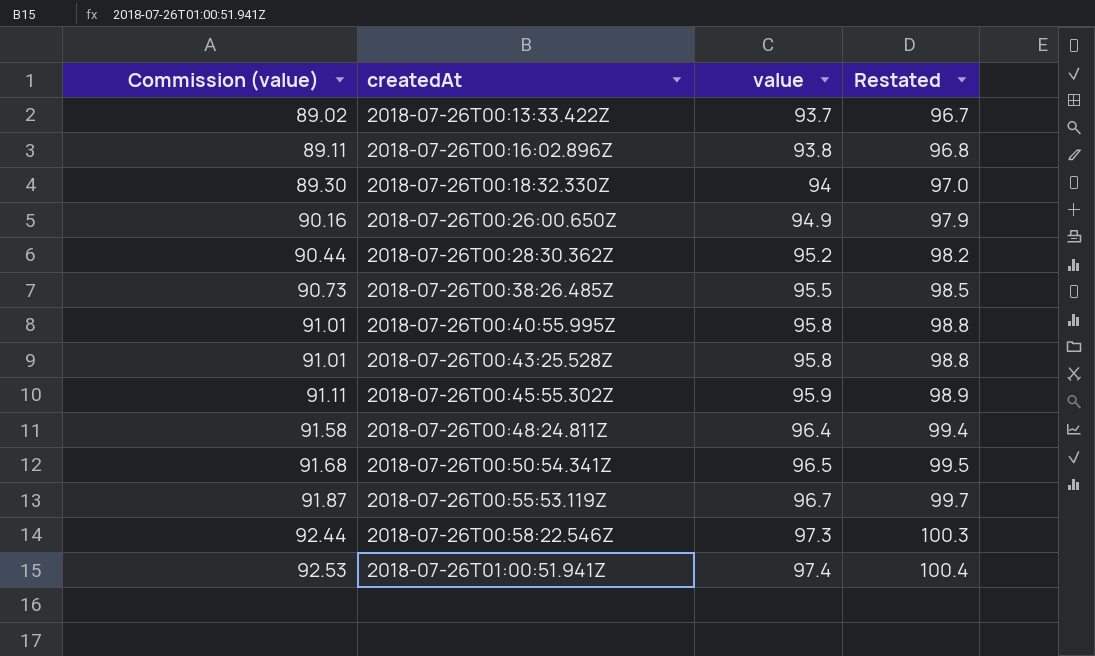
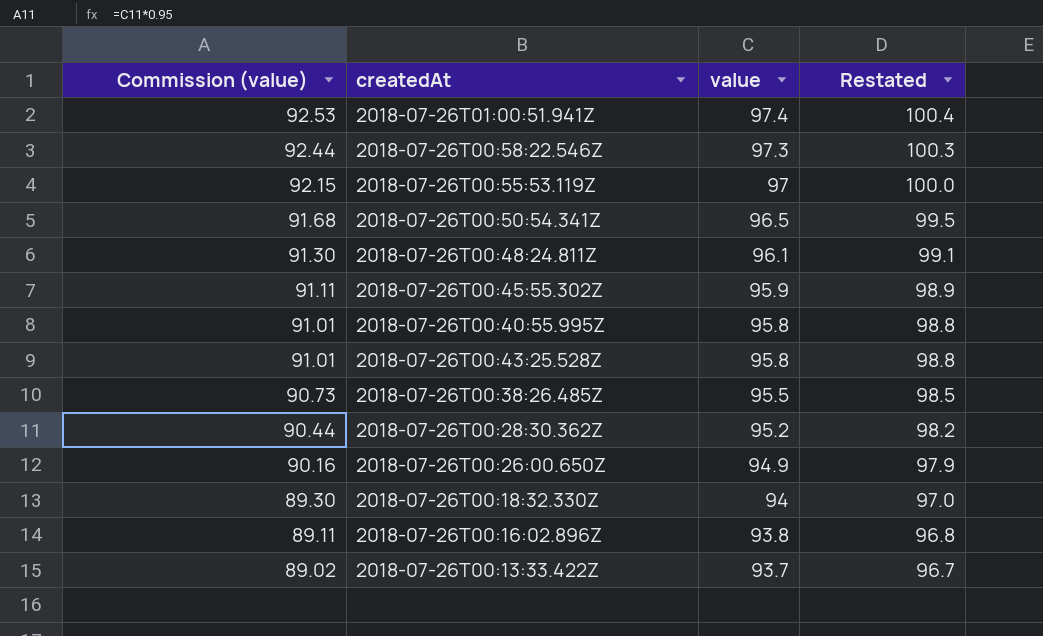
row order: Commission (value) ascending -> Commission (value) descending
2018-07-26T00:55:53.119Z | Commission (value): 91.87 -> 92.15
2018-07-26T00:55:53.119Z | value: 96.7 -> 97
2018-07-26T00:55:53.119Z | Restated: 99.7 -> 100.0
2018-07-26T00:48:24.811Z | Commission (value): 91.58 -> 91.30
2018-07-26T00:48:24.811Z | value: 96.4 -> 96.1
2018-07-26T00:48:24.811Z | Restated: 99.4 -> 99.1

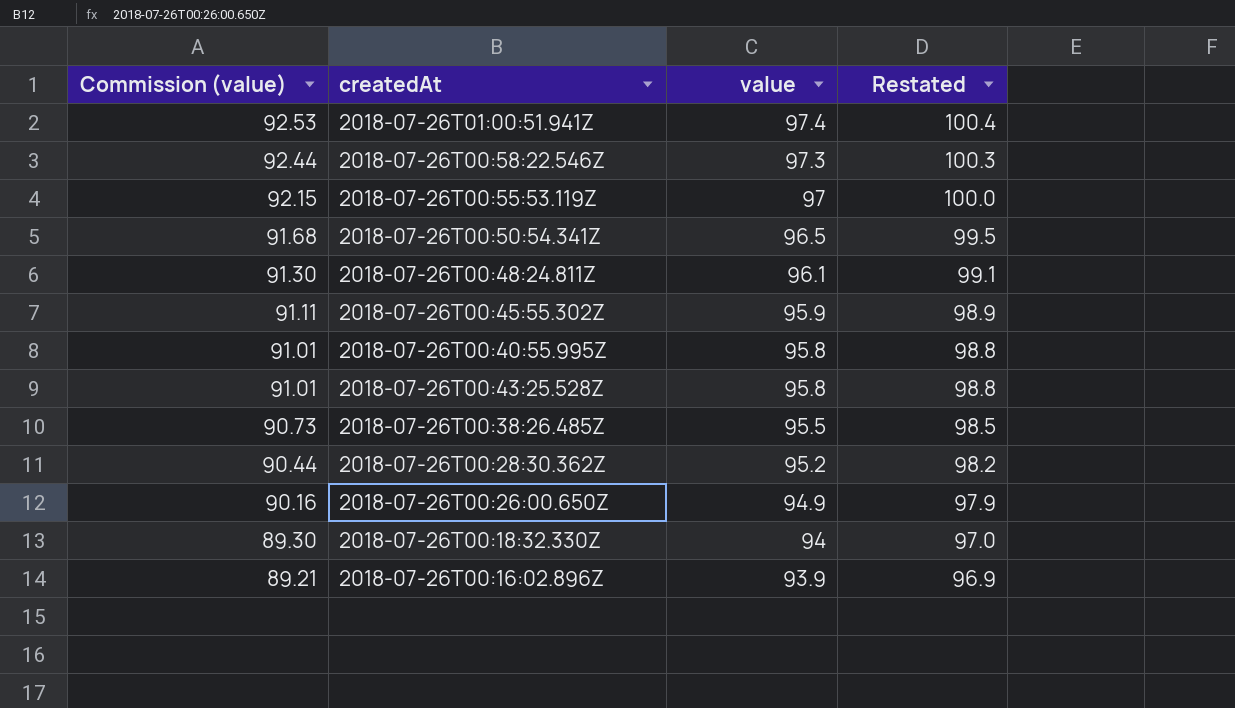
row 2018-07-26T00:13:33.422Z: 89.02 | 93.7 | 96.7 -> none
2018-07-26T00:16:02.896Z | Commission (value): 89.11 -> 89.21
2018-07-26T00:16:02.896Z | value: 93.8 -> 93.9
2018-07-26T00:16:02.896Z | Restated: 96.8 -> 96.9

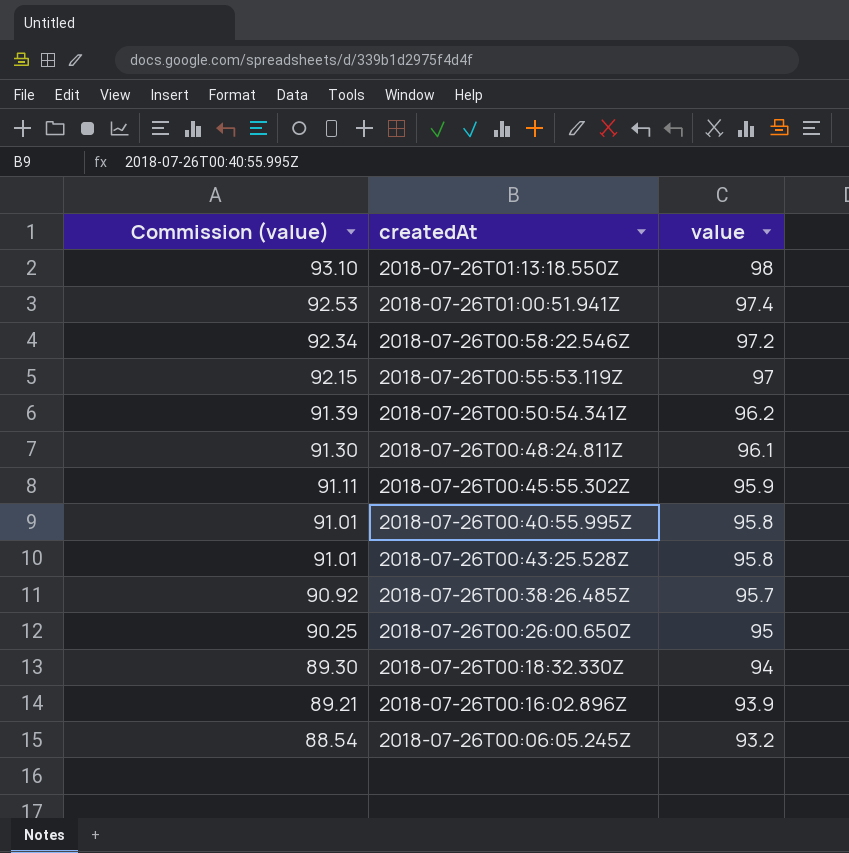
column Restated | formula: [value] + 3 -> none
row 2018-07-26T00:28:30.362Z: 90.44 | 95.2 | 98.2 -> none
row 2018-07-26T01:13:18.550Z: none -> 93.10 | 98
2018-07-26T00:58:22.546Z | Commission (value): 92.44 -> 92.34
2018-07-26T00:58:22.546Z | value: 97.3 -> 97.2
2018-07-26T00:50:54.341Z | Commission (value): 91.68 -> 91.39
2018-07-26T00:50:54.341Z | value: 96.5 -> 96.2
2018-07-26T00:38:26.485Z | Commission (value): 90.73 -> 90.92
2018-07-26T00:38:26.485Z | value: 95.5 -> 95.7
2018-07-26T00:26:00.650Z | Commission (value): 90.16 -> 90.25
2018-07-26T00:26:00.650Z | value: 94.9 -> 95
row 2018-07-26T00:06:05.245Z: none -> 88.54 | 93.2

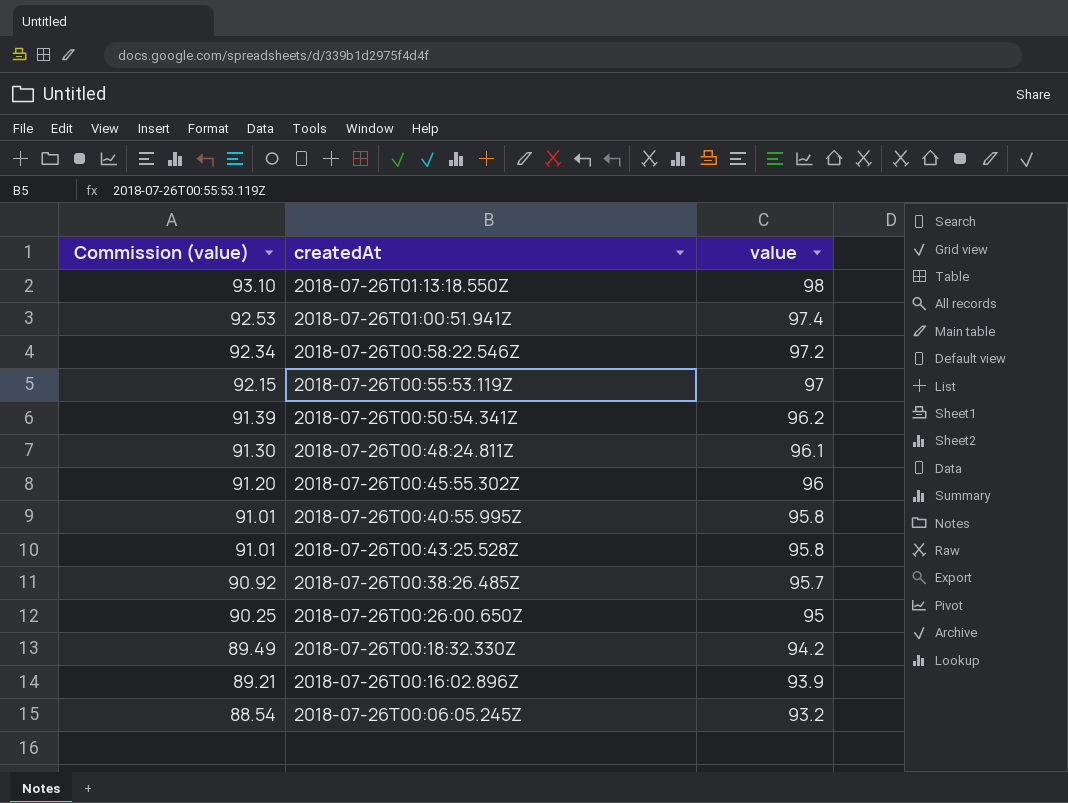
2018-07-26T00:45:55.302Z | Commission (value): 91.11 -> 91.20
2018-07-26T00:45:55.302Z | value: 95.9 -> 96
2018-07-26T00:18:32.330Z | Commission (value): 89.30 -> 89.49
2018-07-26T00:18:32.330Z | value: 94 -> 94.2

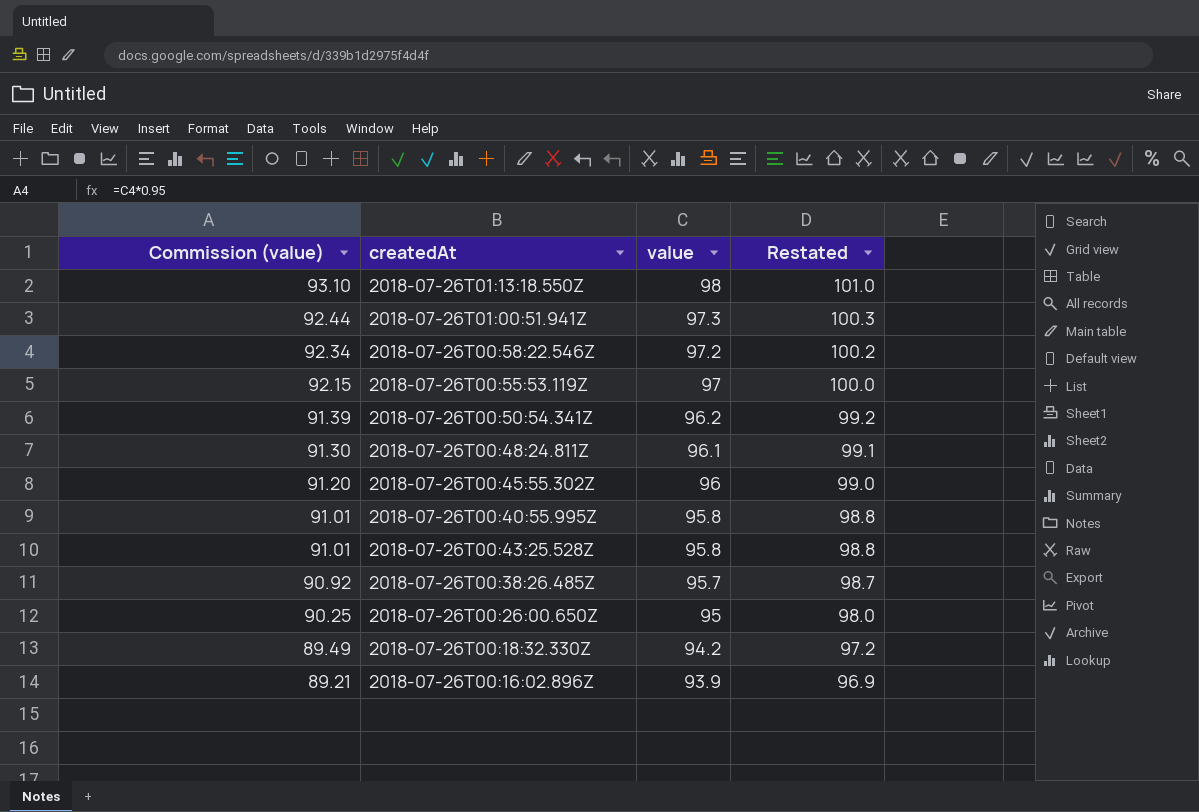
column Restated | formula: none -> [value] + 3
row 2018-07-26T00:06:05.245Z: 88.54 | 93.2 -> none
2018-07-26T01:00:51.941Z | Commission (value): 92.53 -> 92.44
2018-07-26T01:00:51.941Z | value: 97.4 -> 97.3

